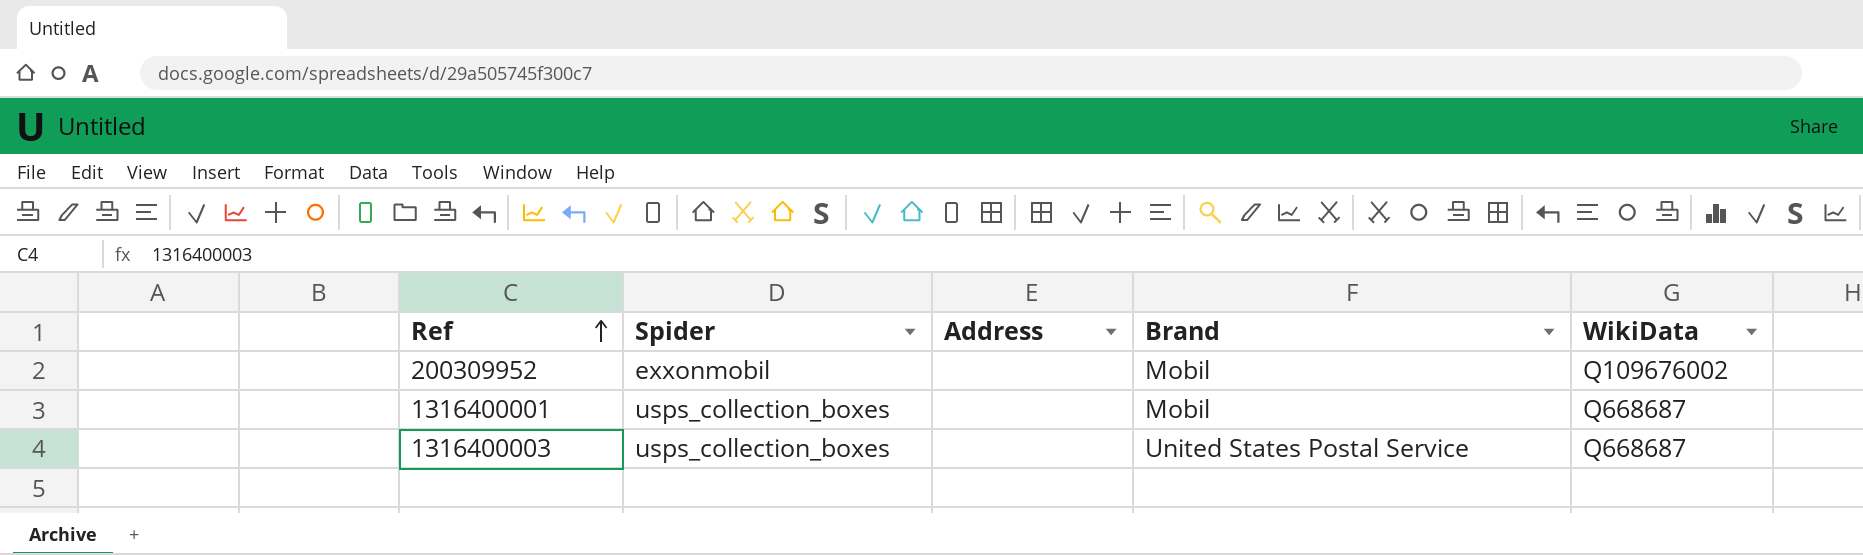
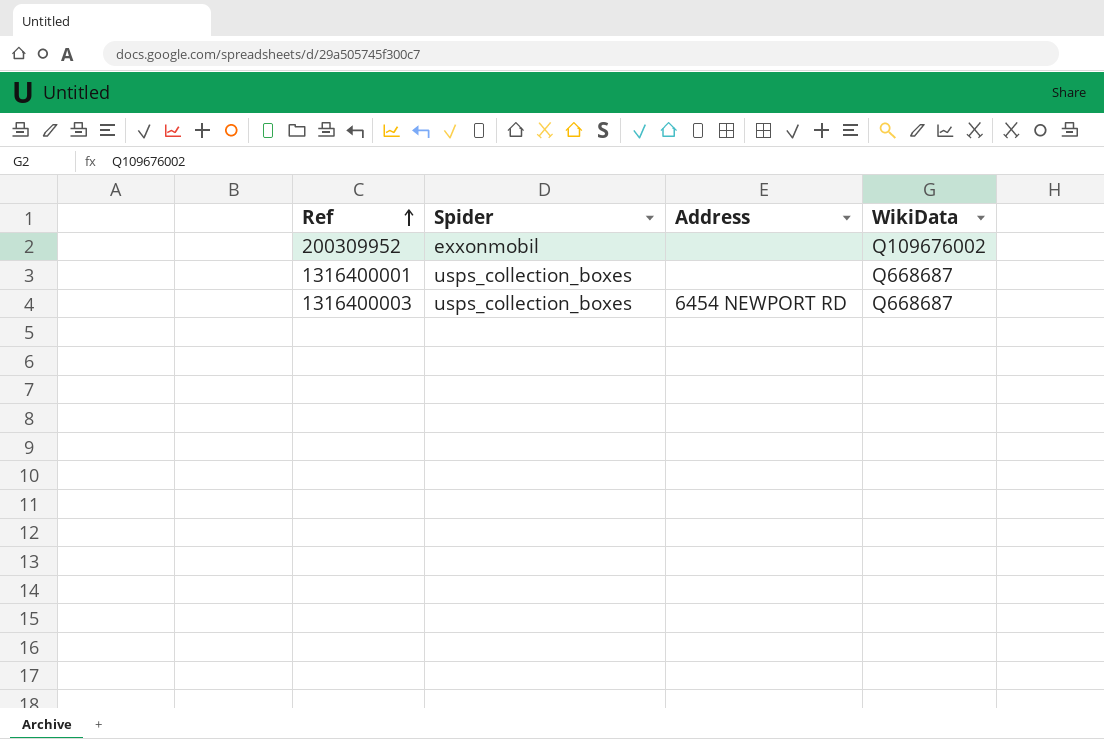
column Brand | position: 4 -> none
1316400003 | Address: none -> 6454 NEWPORT RD

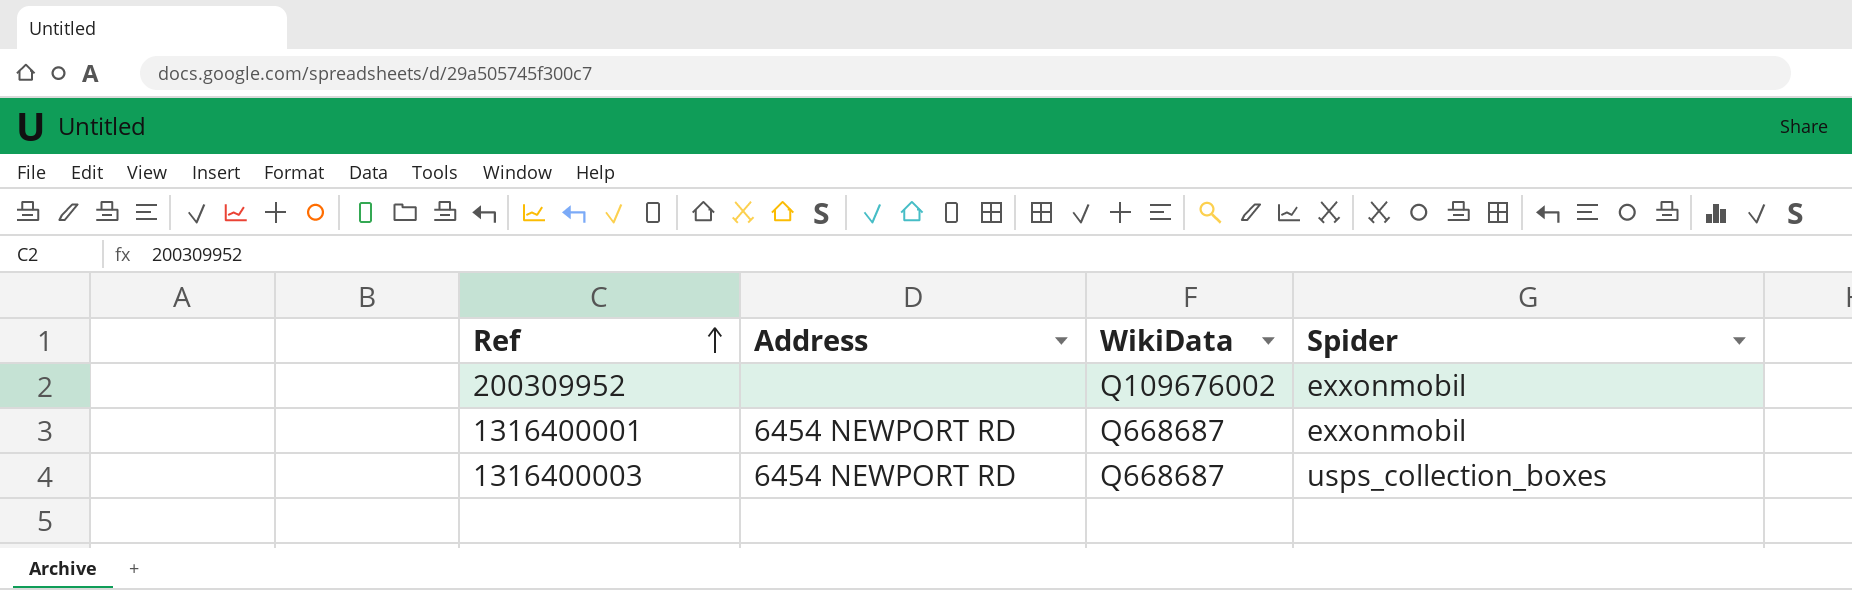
column Spider | position: 2 -> 4
1316400001 | Address: none -> 6454 NEWPORT RD
1316400001 | Spider: usps_collection_boxes -> exxonmobil

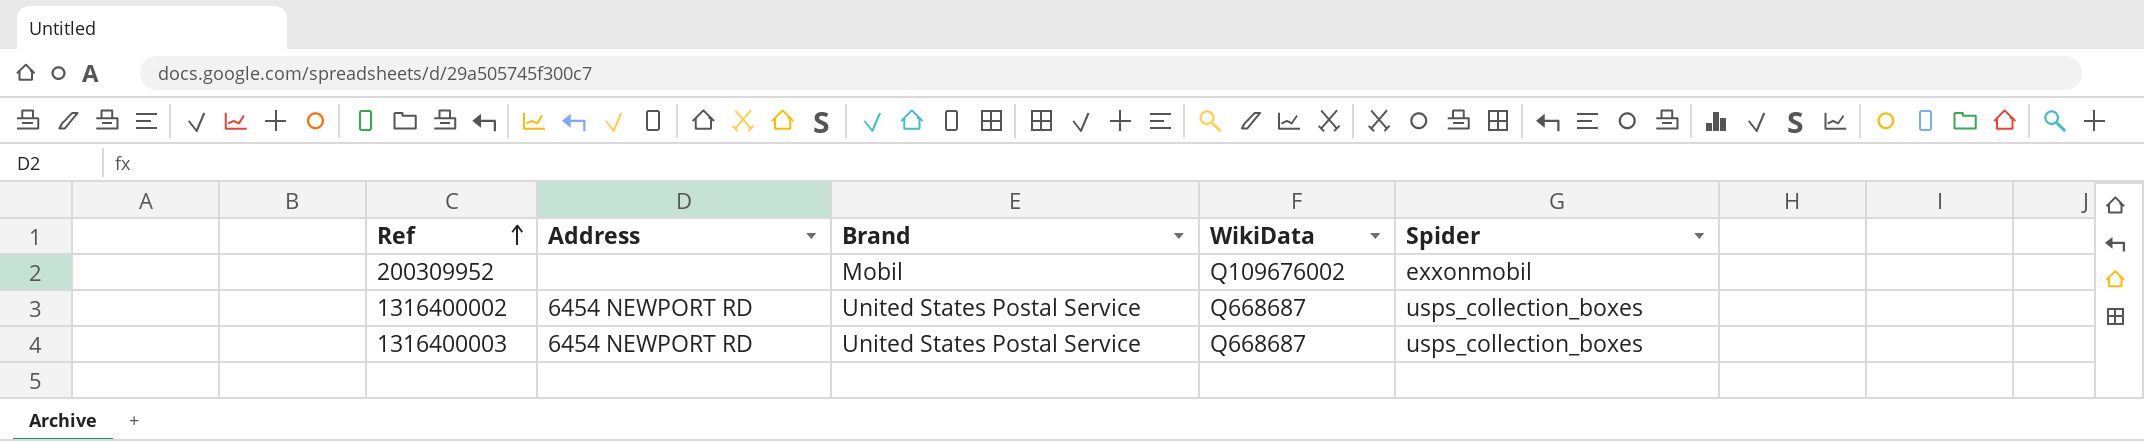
column Brand | position: none -> 3
row 1316400001: 6454 NEWPORT RD | Q668687 | exxonmobil -> none
row 1316400002: none -> 6454 NEWPORT RD | United States Postal Service | Q668687 | usps_collection_boxes

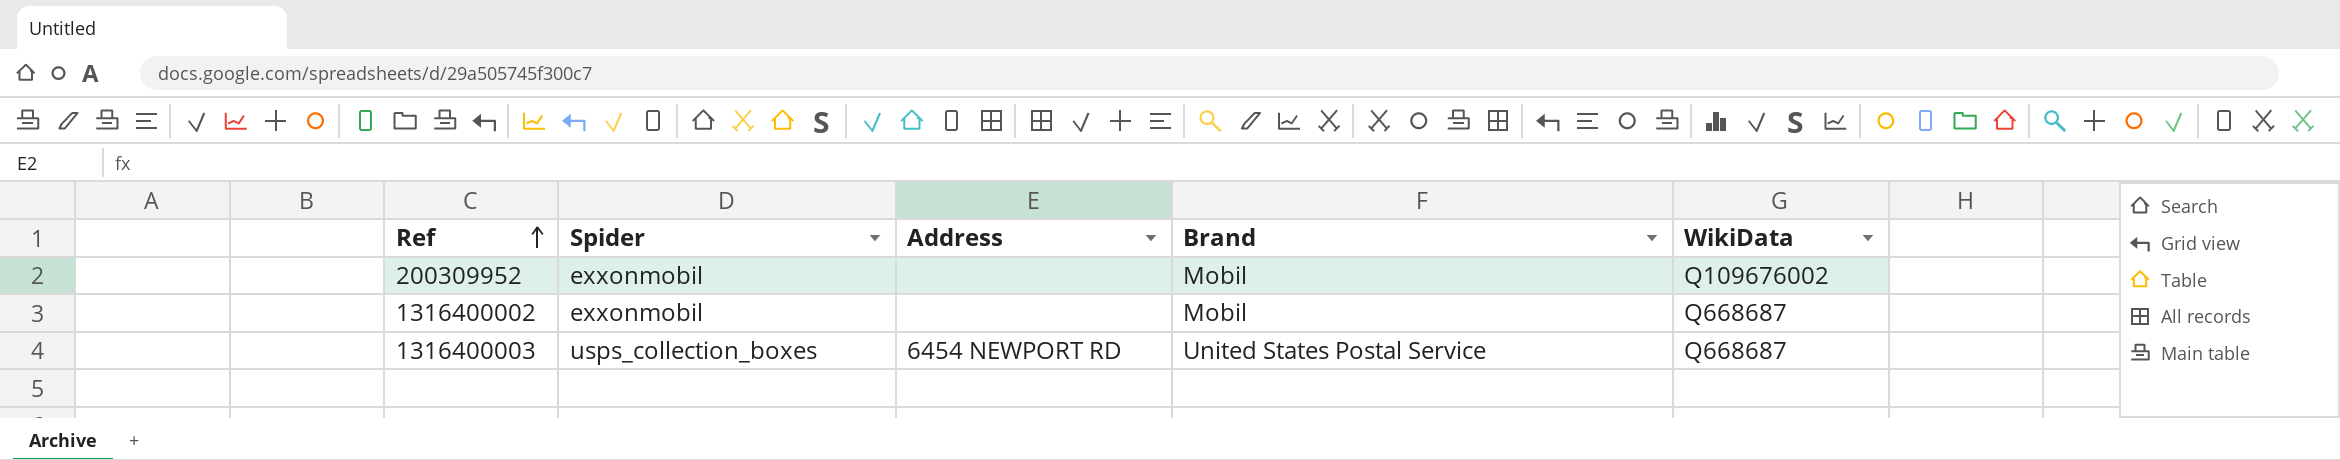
column Spider | position: 5 -> 2
1316400002 | Spider: usps_collection_boxes -> exxonmobil
1316400002 | Address: 6454 NEWPORT RD -> none
1316400002 | Brand: United States Postal Service -> Mobil

